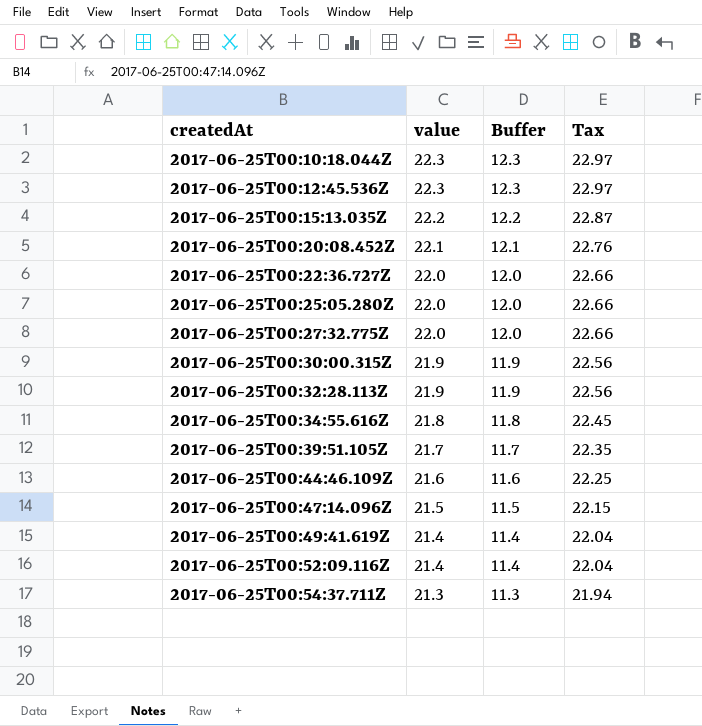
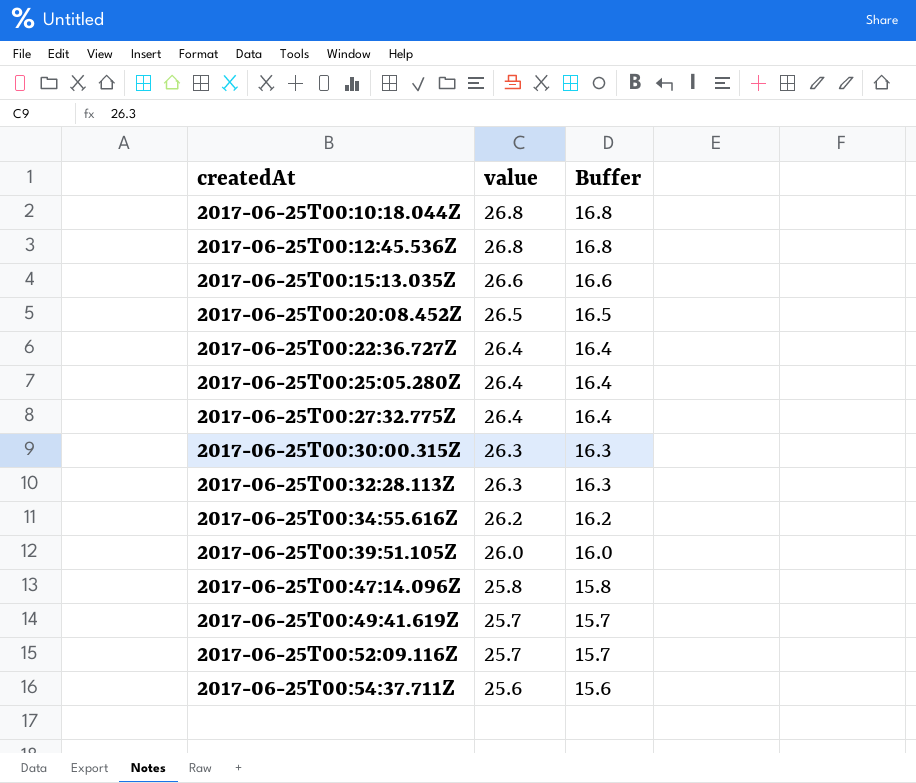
column Tax | formula: [value] * 1.03 -> none
row 2017-06-25T00:44:46.109Z: 21.6 | 11.6 | 22.25 -> none
2017-06-25T00:10:18.044Z | value: 22.3 -> 26.8
2017-06-25T00:10:18.044Z | Buffer: 12.3 -> 16.8
2017-06-25T00:12:45.536Z | value: 22.3 -> 26.8
2017-06-25T00:12:45.536Z | Buffer: 12.3 -> 16.8
2017-06-25T00:15:13.035Z | value: 22.2 -> 26.6
2017-06-25T00:15:13.035Z | Buffer: 12.2 -> 16.6
2017-06-25T00:20:08.452Z | value: 22.1 -> 26.5
2017-06-25T00:20:08.452Z | Buffer: 12.1 -> 16.5
2017-06-25T00:22:36.727Z | value: 22.0 -> 26.4
2017-06-25T00:22:36.727Z | Buffer: 12.0 -> 16.4
2017-06-25T00:25:05.280Z | value: 22.0 -> 26.4
2017-06-25T00:25:05.280Z | Buffer: 12.0 -> 16.4
2017-06-25T00:27:32.775Z | value: 22.0 -> 26.4
2017-06-25T00:27:32.775Z | Buffer: 12.0 -> 16.4
2017-06-25T00:30:00.315Z | value: 21.9 -> 26.3
2017-06-25T00:30:00.315Z | Buffer: 11.9 -> 16.3
2017-06-25T00:32:28.113Z | value: 21.9 -> 26.3
2017-06-25T00:32:28.113Z | Buffer: 11.9 -> 16.3
2017-06-25T00:34:55.616Z | value: 21.8 -> 26.2
2017-06-25T00:34:55.616Z | Buffer: 11.8 -> 16.2
2017-06-25T00:39:51.105Z | value: 21.7 -> 26.0
2017-06-25T00:39:51.105Z | Buffer: 11.7 -> 16.0
2017-06-25T00:47:14.096Z | value: 21.5 -> 25.8
2017-06-25T00:47:14.096Z | Buffer: 11.5 -> 15.8
2017-06-25T00:49:41.619Z | value: 21.4 -> 25.7
2017-06-25T00:49:41.619Z | Buffer: 11.4 -> 15.7
2017-06-25T00:52:09.116Z | value: 21.4 -> 25.7
2017-06-25T00:52:09.116Z | Buffer: 11.4 -> 15.7
2017-06-25T00:54:37.711Z | value: 21.3 -> 25.6
2017-06-25T00:54:37.711Z | Buffer: 11.3 -> 15.6

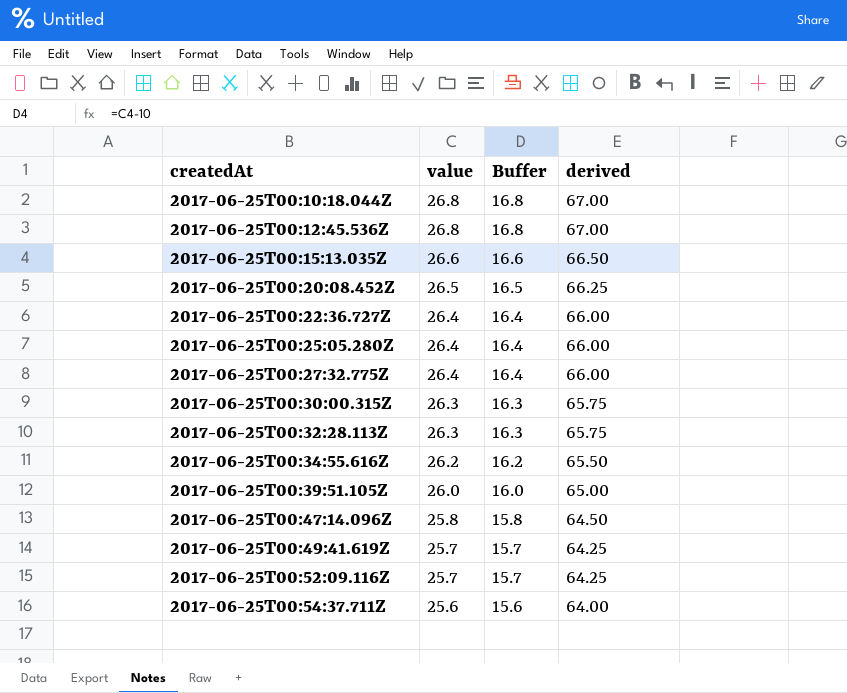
column derived | formula: none -> [value] * 2.5

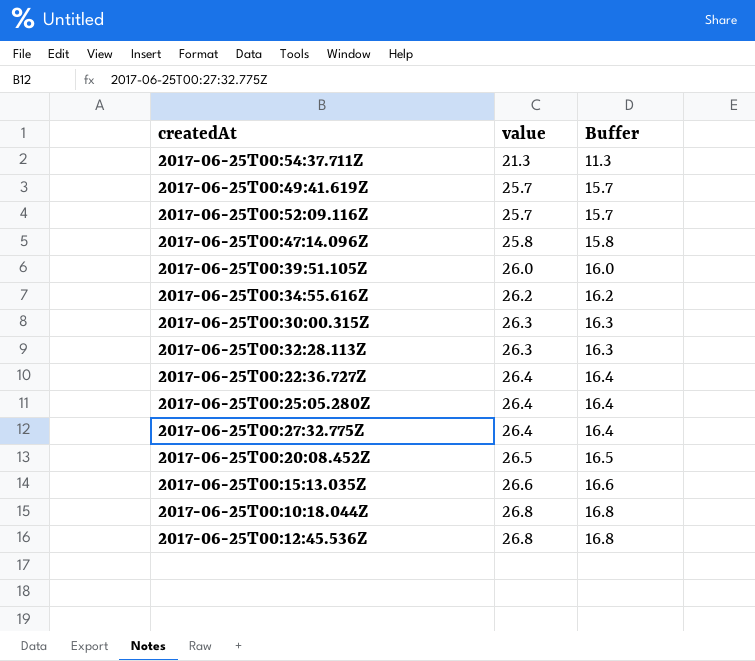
row order: createdAt ascending -> value ascending
column derived | formula: [value] * 2.5 -> none
2017-06-25T00:54:37.711Z | value: 25.6 -> 21.3
2017-06-25T00:54:37.711Z | Buffer: 15.6 -> 11.3

